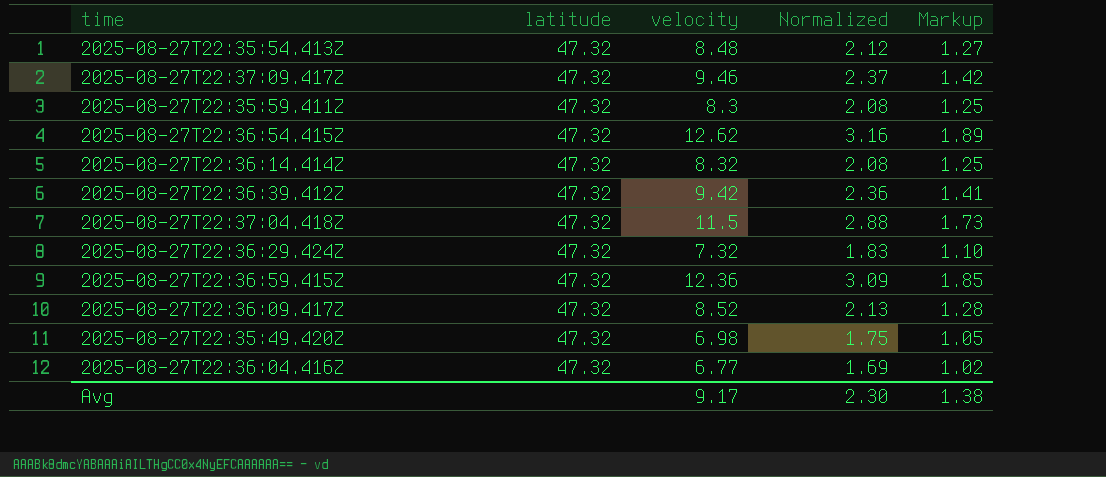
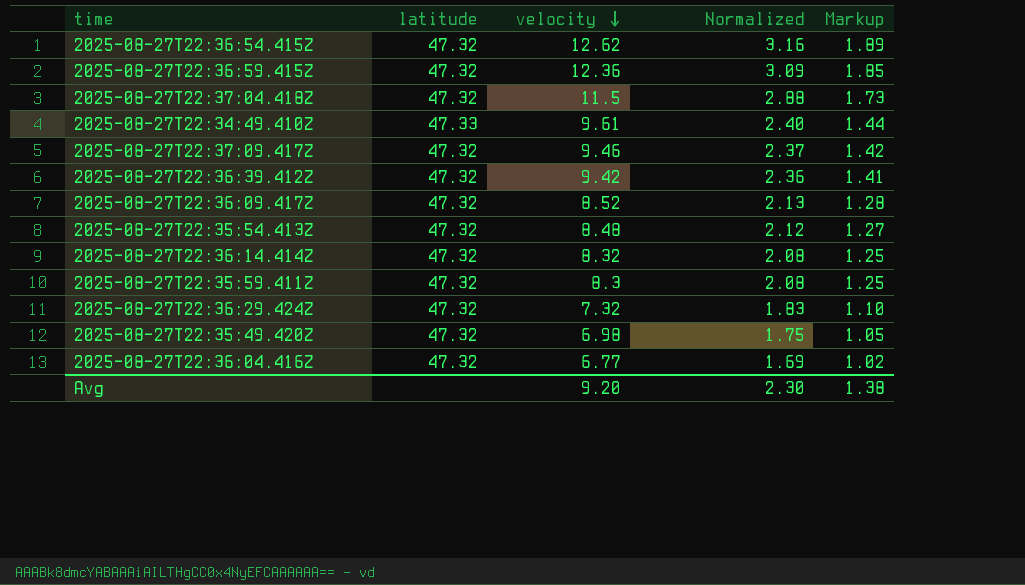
row order: none -> velocity descending
row 2025-08-27T22:34:49.410Z: none -> 47.33 | 9.61 | 2.40 | 1.44
Avg | velocity: 9.17 -> 9.20

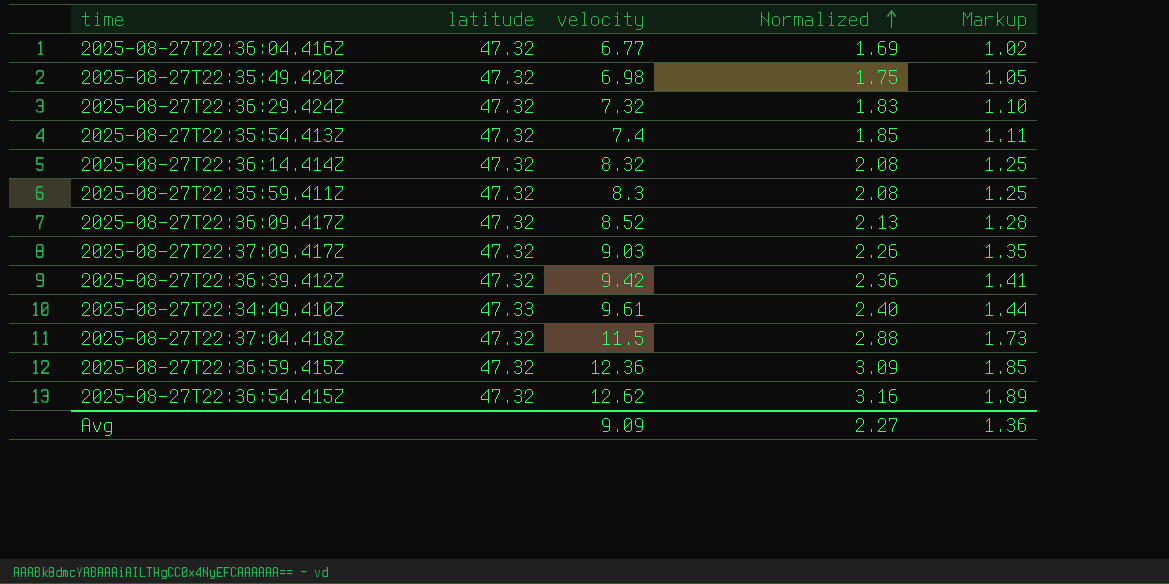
row order: velocity descending -> Normalized ascending
2025-08-27T22:35:54.413Z | velocity: 8.48 -> 7.4
2025-08-27T22:35:54.413Z | Normalized: 2.12 -> 1.85
2025-08-27T22:35:54.413Z | Markup: 1.27 -> 1.11
2025-08-27T22:37:09.417Z | velocity: 9.46 -> 9.03
2025-08-27T22:37:09.417Z | Normalized: 2.37 -> 2.26
2025-08-27T22:37:09.417Z | Markup: 1.42 -> 1.35
Avg | velocity: 9.20 -> 9.09
Avg | Normalized: 2.30 -> 2.27
Avg | Markup: 1.38 -> 1.36

